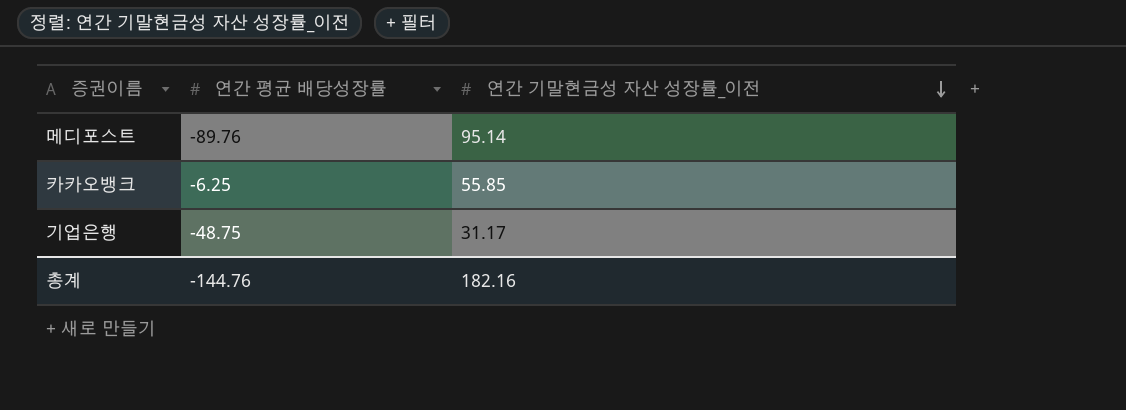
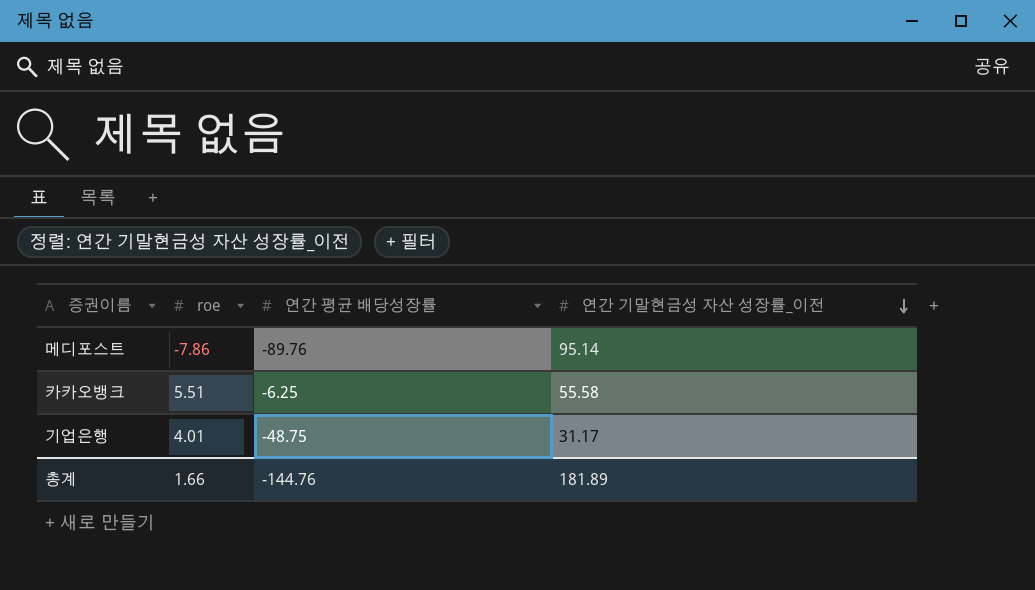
column roe | position: none -> 2
카카오뱅크 | 연간 기말현금성 자산 성장률_이전: 55.85 -> 55.58
총계 | 연간 기말현금성 자산 성장률_이전: 182.16 -> 181.89

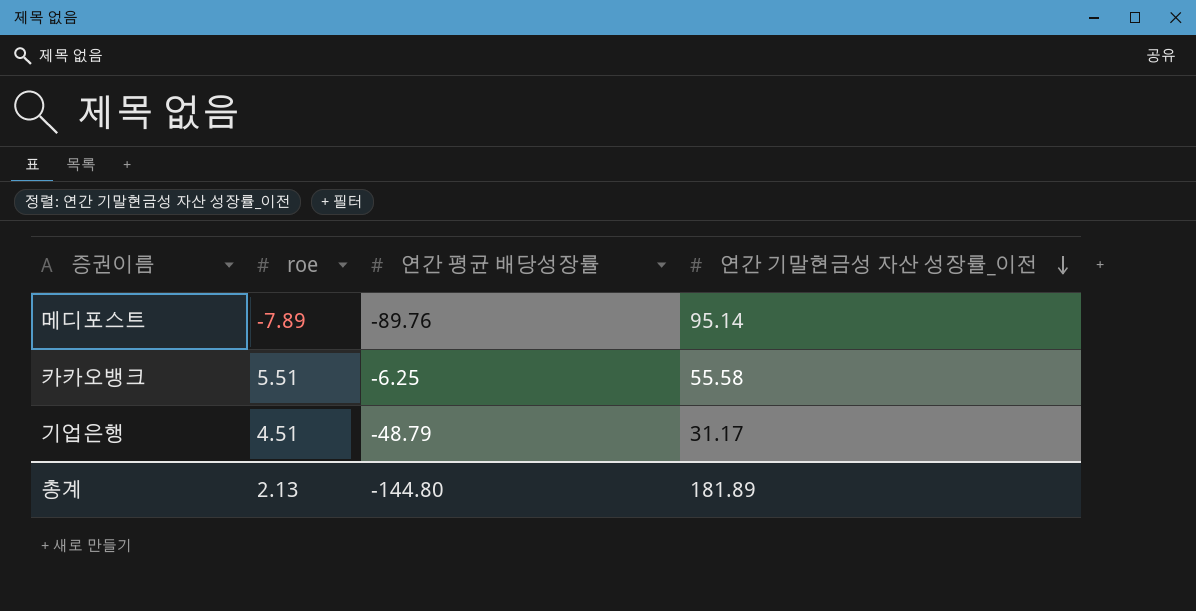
메디포스트 | roe: -7.86 -> -7.89
기업은행 | roe: 4.01 -> 4.51
기업은행 | 연간 평균 배당성장률: -48.75 -> -48.79
총계 | roe: 1.66 -> 2.13
총계 | 연간 평균 배당성장률: -144.76 -> -144.80

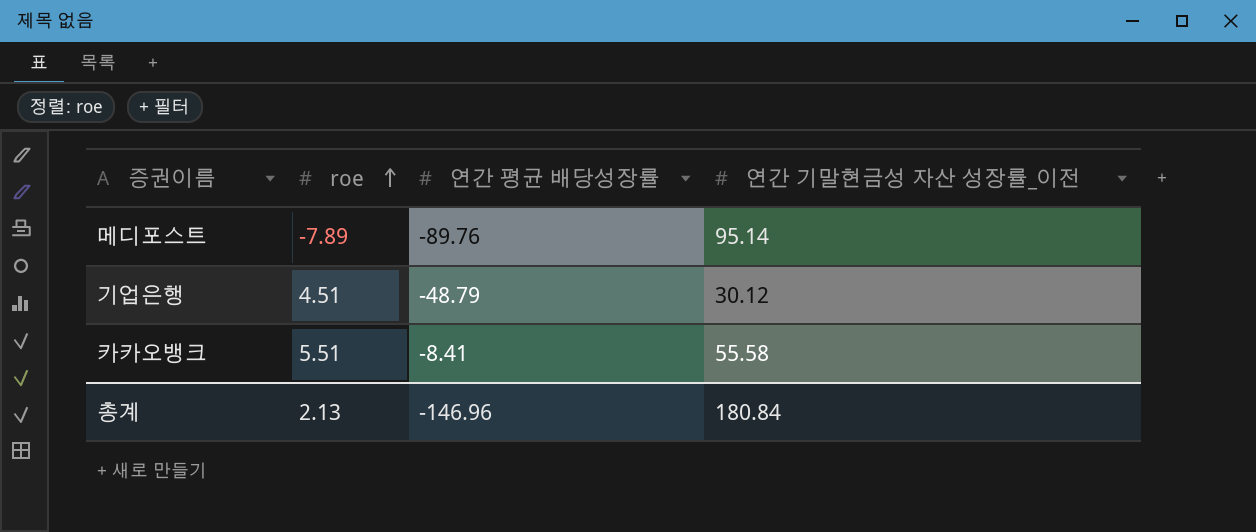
row order: 연간 기말현금성 자산 성장률_이전 descending -> roe ascending
기업은행 | 연간 기말현금성 자산 성장률_이전: 31.17 -> 30.12
카카오뱅크 | 연간 평균 배당성장률: -6.25 -> -8.41
총계 | 연간 평균 배당성장률: -144.80 -> -146.96
총계 | 연간 기말현금성 자산 성장률_이전: 181.89 -> 180.84

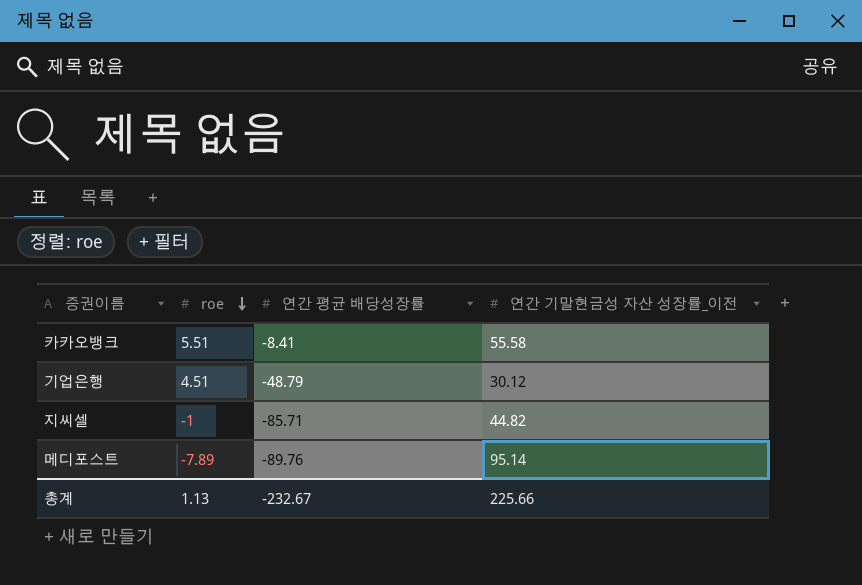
row order: roe ascending -> roe descending
row 지씨셀: none -> -1 | -85.71 | 44.82
총계 | roe: 2.13 -> 1.13
총계 | 연간 평균 배당성장률: -146.96 -> -232.67
총계 | 연간 기말현금성 자산 성장률_이전: 180.84 -> 225.66

